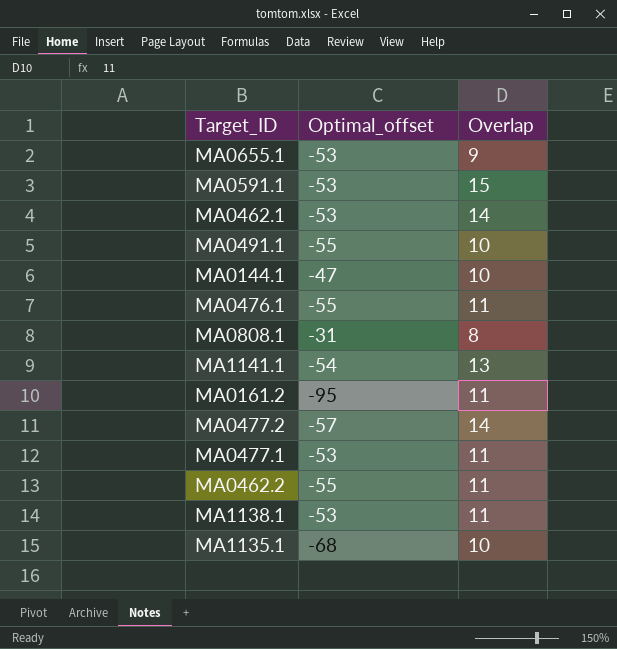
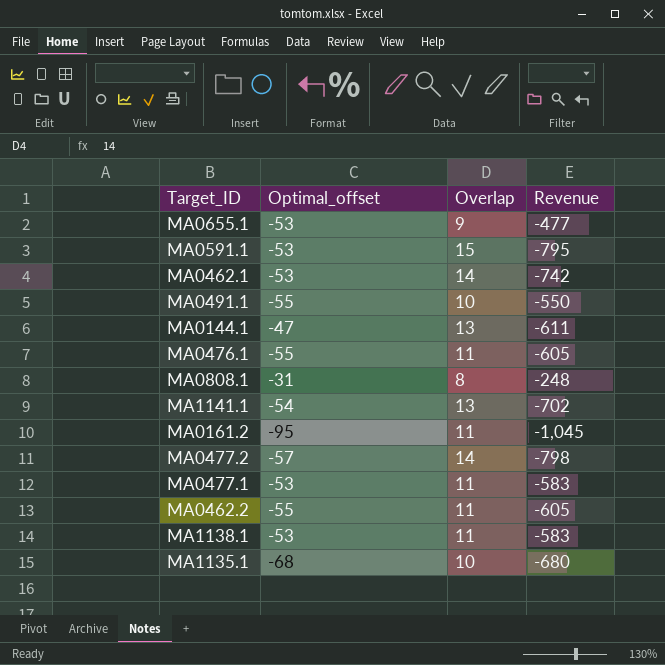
column Revenue | formula: none -> [Optimal_offset] * [Overlap]
MA0144.1 | Overlap: 10 -> 13

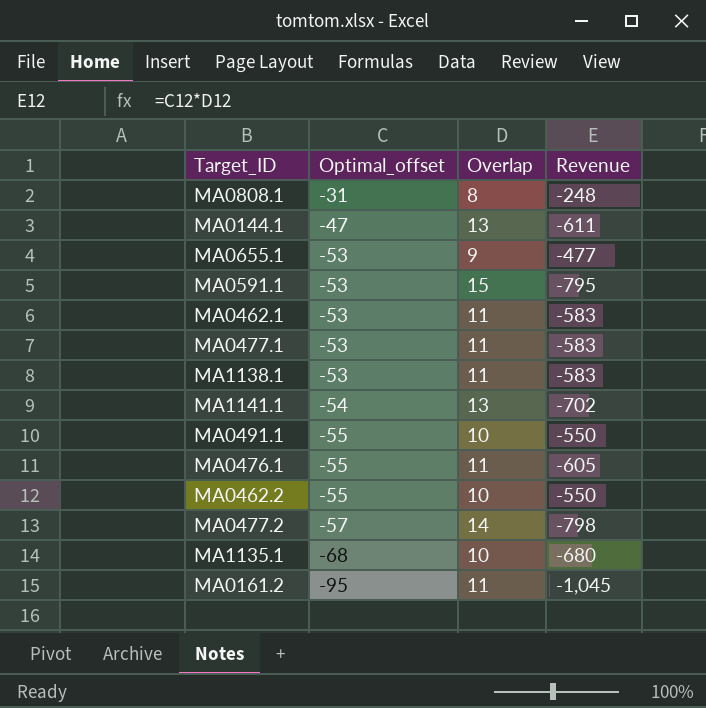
row order: none -> Optimal_offset descending
MA0462.1 | Overlap: 14 -> 11
MA0462.1 | Revenue: -742 -> -583
MA0462.2 | Overlap: 11 -> 10
MA0462.2 | Revenue: -605 -> -550

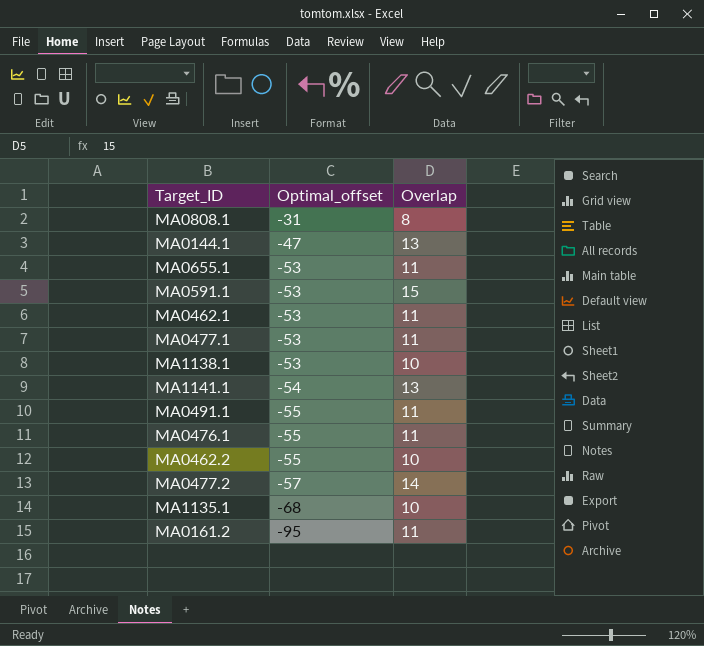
column Revenue | formula: [Optimal_offset] * [Overlap] -> none
MA0655.1 | Overlap: 9 -> 11
MA1138.1 | Overlap: 11 -> 10
MA0491.1 | Overlap: 10 -> 11

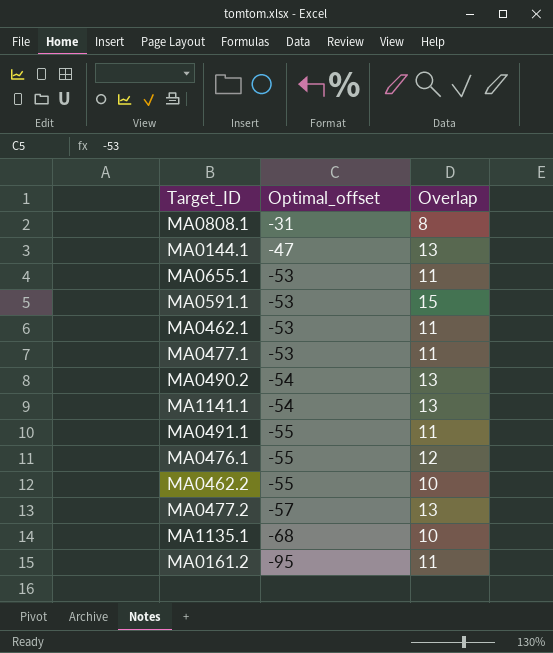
row MA1138.1: -53 | 10 -> none
row MA0490.2: none -> -54 | 13
MA0476.1 | Overlap: 11 -> 12
MA0477.2 | Overlap: 14 -> 13

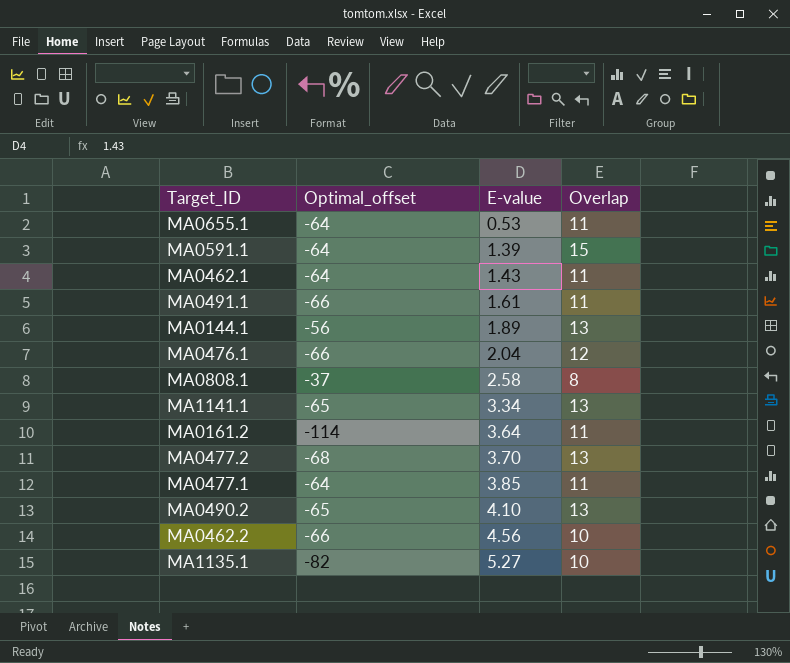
row order: Optimal_offset descending -> E-value ascending
column E-value | position: none -> 3
MA0655.1 | Optimal_offset: -53 -> -64
MA0591.1 | Optimal_offset: -53 -> -64
MA0462.1 | Optimal_offset: -53 -> -64
MA0491.1 | Optimal_offset: -55 -> -66
MA0144.1 | Optimal_offset: -47 -> -56
MA0476.1 | Optimal_offset: -55 -> -66
MA0808.1 | Optimal_offset: -31 -> -37
MA1141.1 | Optimal_offset: -54 -> -65
MA0161.2 | Optimal_offset: -95 -> -114
MA0477.2 | Optimal_offset: -57 -> -68
MA0477.1 | Optimal_offset: -53 -> -64
MA0490.2 | Optimal_offset: -54 -> -65
MA0462.2 | Optimal_offset: -55 -> -66
MA1135.1 | Optimal_offset: -68 -> -82

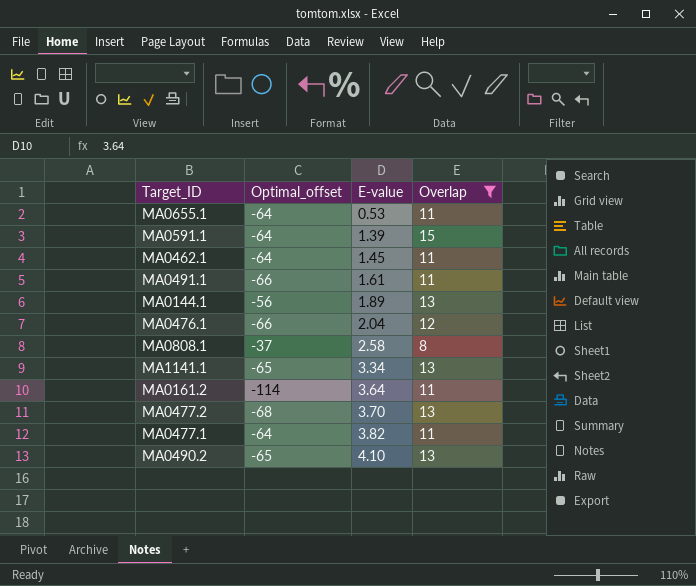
filter: none -> Overlap != 10
MA0462.1 | E-value: 1.43 -> 1.45
MA0477.1 | E-value: 3.85 -> 3.82

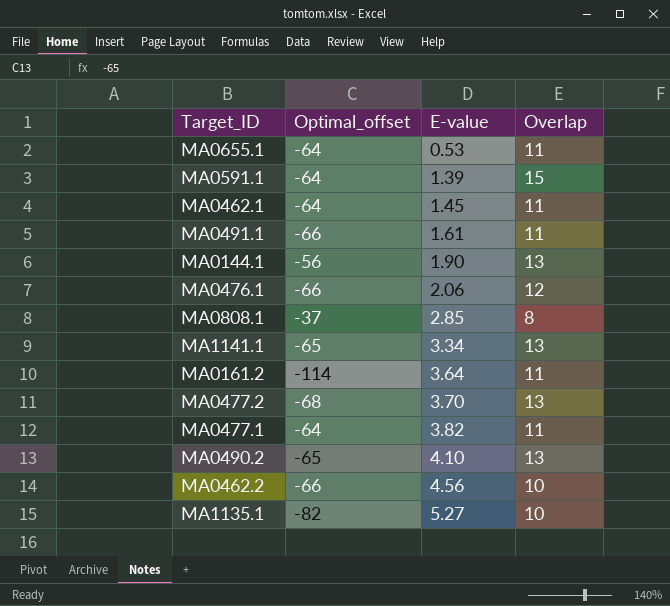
filter: Overlap != 10 -> none
MA0144.1 | E-value: 1.89 -> 1.90
MA0476.1 | E-value: 2.04 -> 2.06
MA0808.1 | E-value: 2.58 -> 2.85

